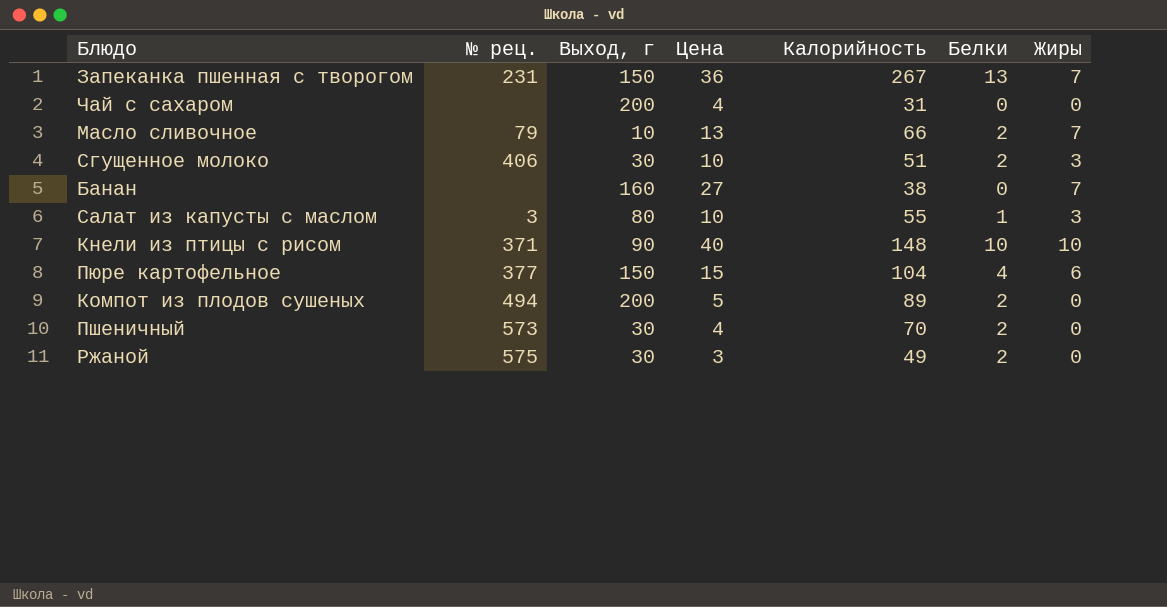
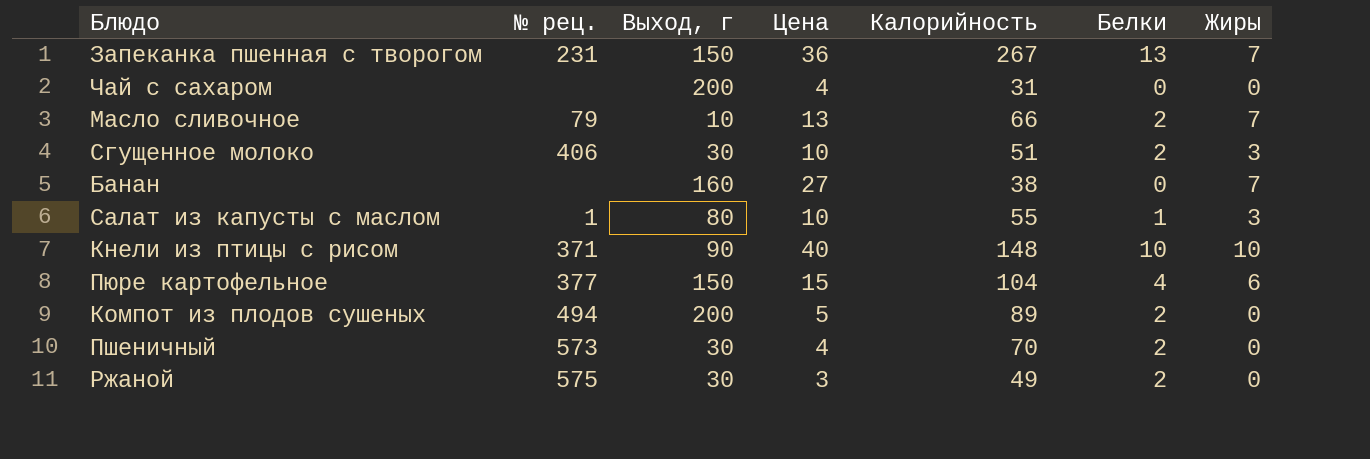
Салат из капусты с маслом | № рец.: 3 -> 1

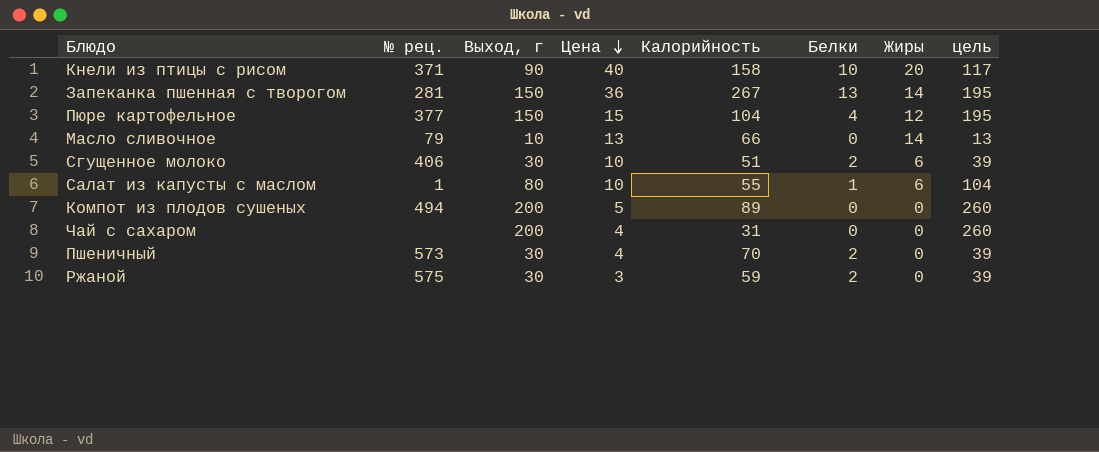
row order: none -> Цена descending
column цель | formula: none -> [Выход, г] * 1,3
row Банан: none | 160 | 27 | 38 | 0 | 7 -> none
Кнели из птицы с рисом | Калорийность: 148 -> 158
Кнели из птицы с рисом | Жиры: 10 -> 20
Запеканка пшенная с творогом | № рец.: 231 -> 281
Запеканка пшенная с творогом | Жиры: 7 -> 14
Пюре картофельное | Жиры: 6 -> 12
Масло сливочное | Белки: 2 -> 0
Масло сливочное | Жиры: 7 -> 14
Сгущенное молоко | Жиры: 3 -> 6
Салат из капусты с маслом | Жиры: 3 -> 6
Компот из плодов сушеных | Белки: 2 -> 0
Ржаной | Калорийность: 49 -> 59

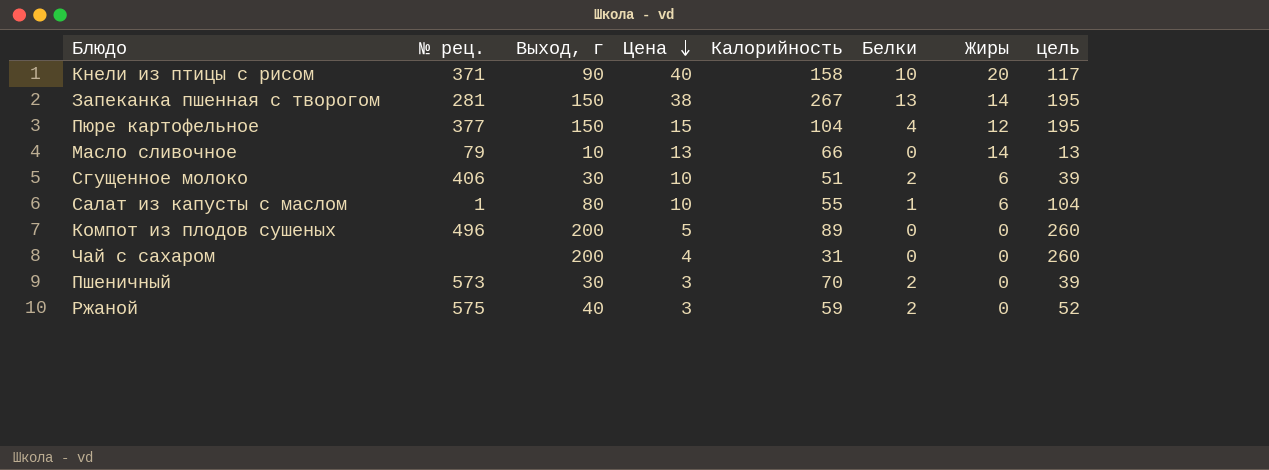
Запеканка пшенная с творогом | Цена: 36 -> 38
Компот из плодов сушеных | № рец.: 494 -> 496
Пшеничный | Цена: 4 -> 3
Ржаной | Выход, г: 30 -> 40
Ржаной | цель: 39 -> 52

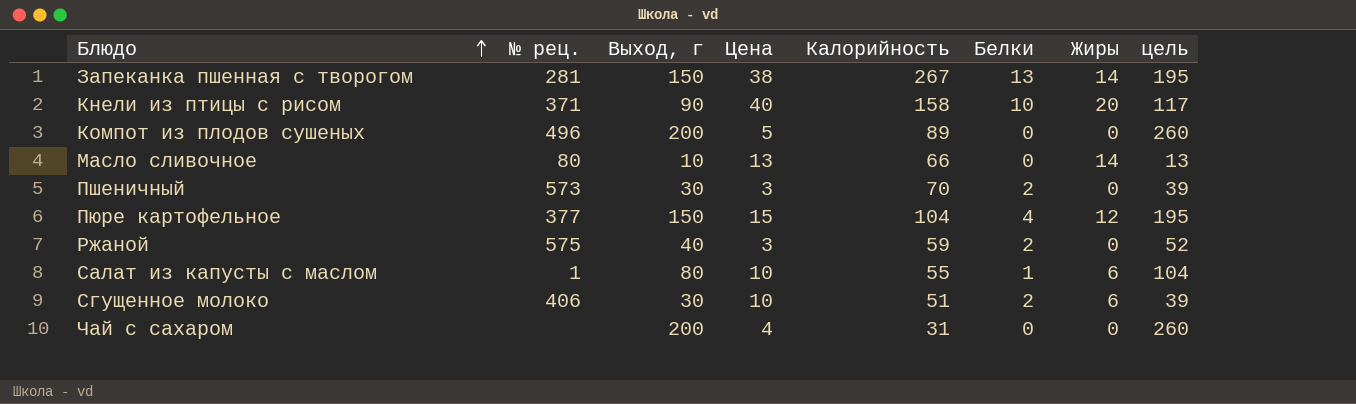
row order: Цена descending -> Блюдо ascending
Масло сливочное | № рец.: 79 -> 80

